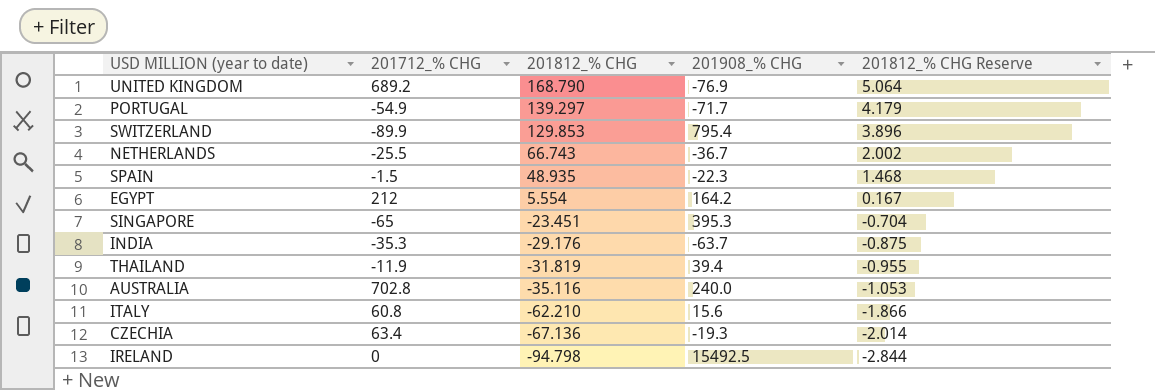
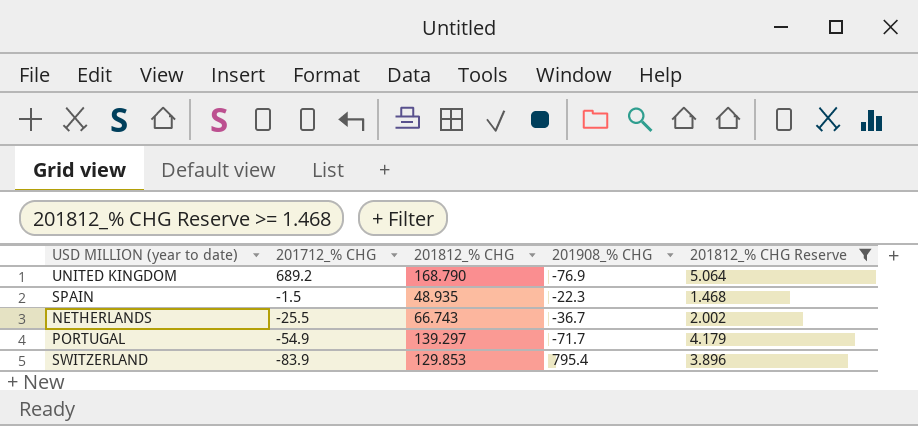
filter: none -> 201812_% CHG Reserve >= 1.468
row order: 201812_% CHG descending -> 201712_% CHG descending
SWITZERLAND | 201712_% CHG: -89.9 -> -83.9

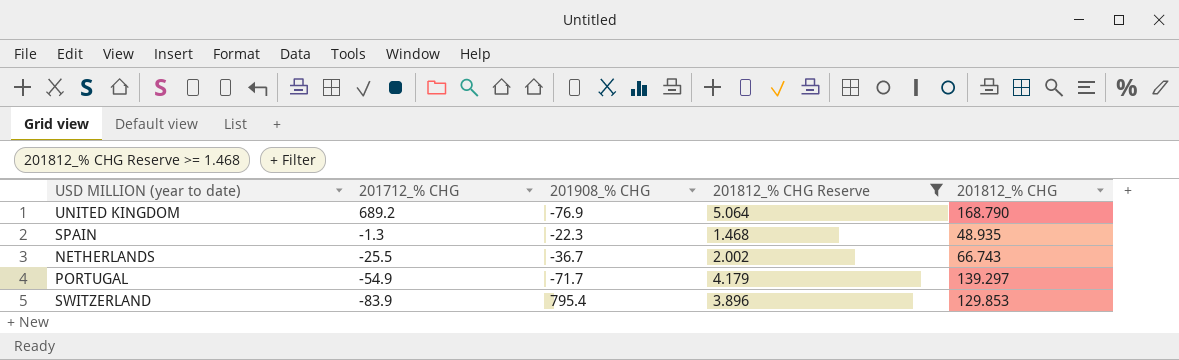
column 201812_% CHG | position: 3 -> 5
SPAIN | 201712_% CHG: -1.5 -> -1.3

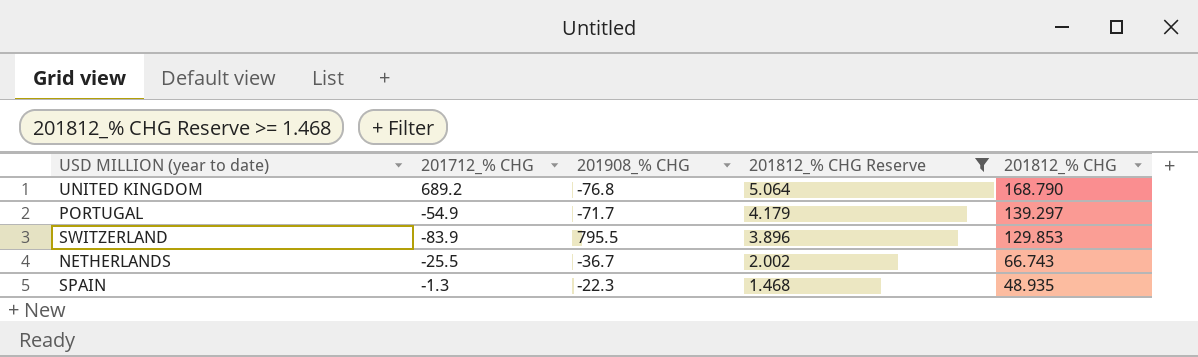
row order: 201712_% CHG descending -> 201812_% CHG Reserve descending
UNITED KINGDOM | 201908_% CHG: -76.9 -> -76.8
SWITZERLAND | 201908_% CHG: 795.4 -> 795.5

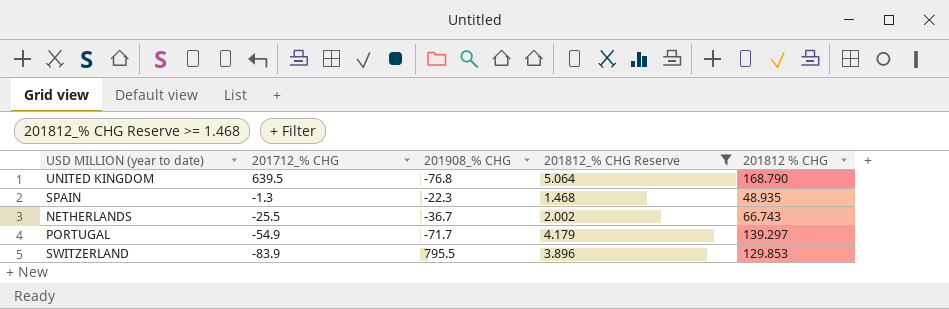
row order: 201812_% CHG Reserve descending -> 201712_% CHG descending
column name: 201812_% CHG -> 201812 % CHG
UNITED KINGDOM | 201712_% CHG: 689.2 -> 639.5

